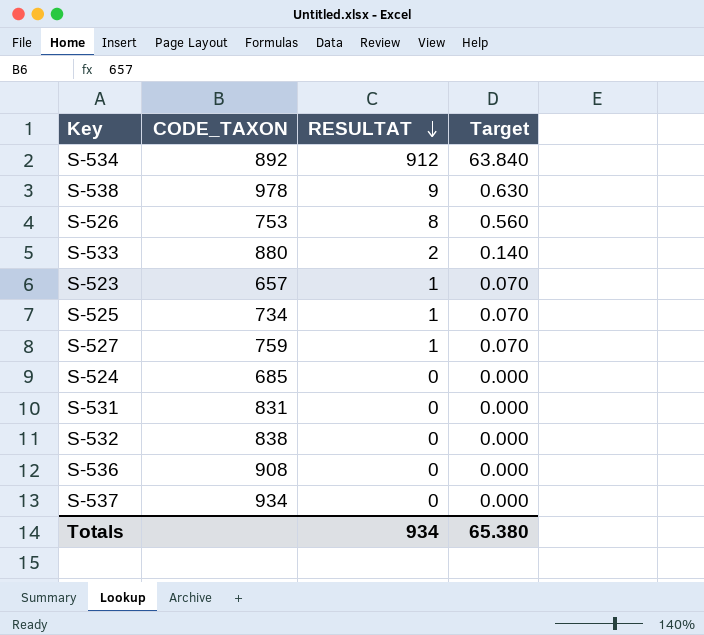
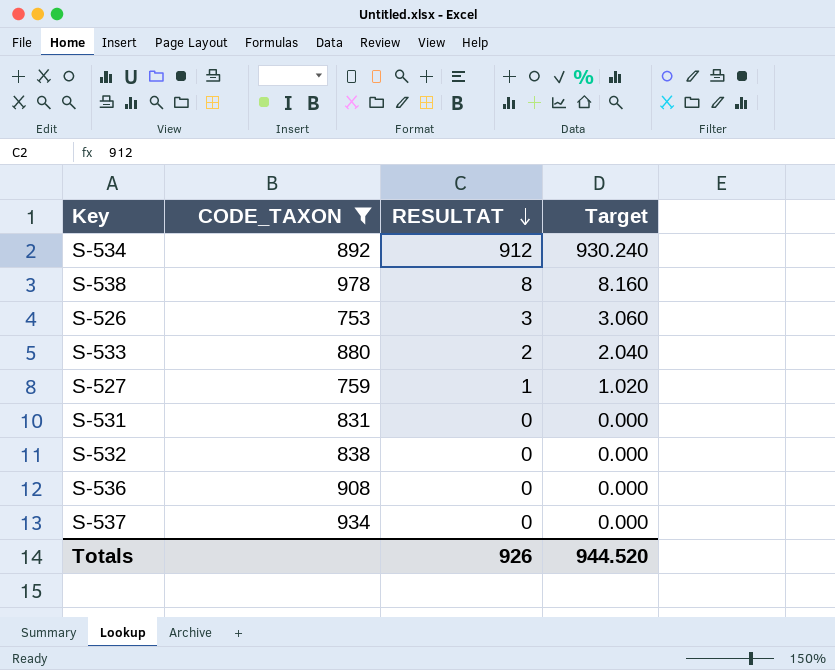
filter: none -> CODE_TAXON >= 753
column Target | formula: [RESULTAT] * 0.07 -> [RESULTAT] * 1.02
S-538 | RESULTAT: 9 -> 8
S-526 | RESULTAT: 8 -> 3
Totals | RESULTAT: 934 -> 926
Totals | Target: 65.380 -> 944.520

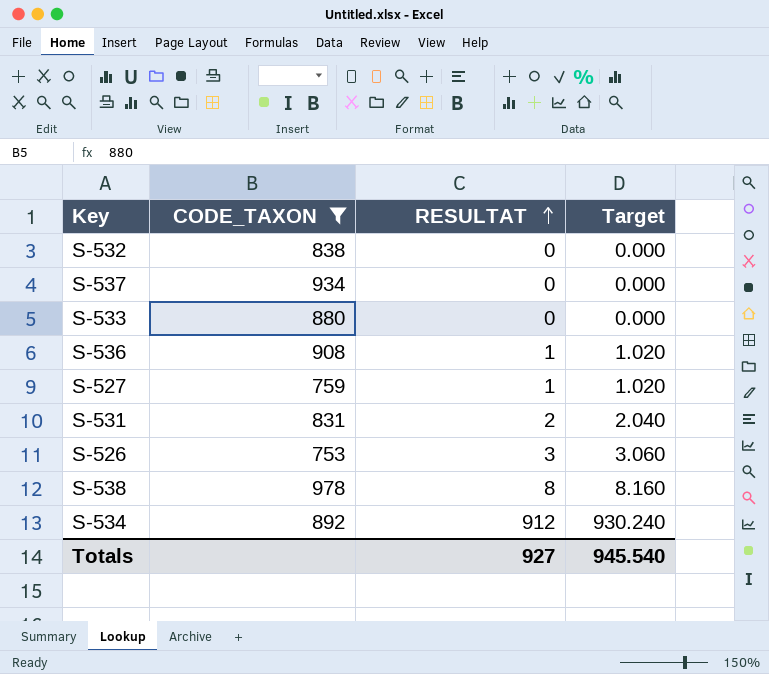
row order: RESULTAT descending -> RESULTAT ascending
S-533 | RESULTAT: 2 -> 0
S-533 | Target: 2.040 -> 0.000
S-536 | RESULTAT: 0 -> 1
S-536 | Target: 0.000 -> 1.020
S-531 | RESULTAT: 0 -> 2
S-531 | Target: 0.000 -> 2.040
Totals | RESULTAT: 926 -> 927
Totals | Target: 944.520 -> 945.540

